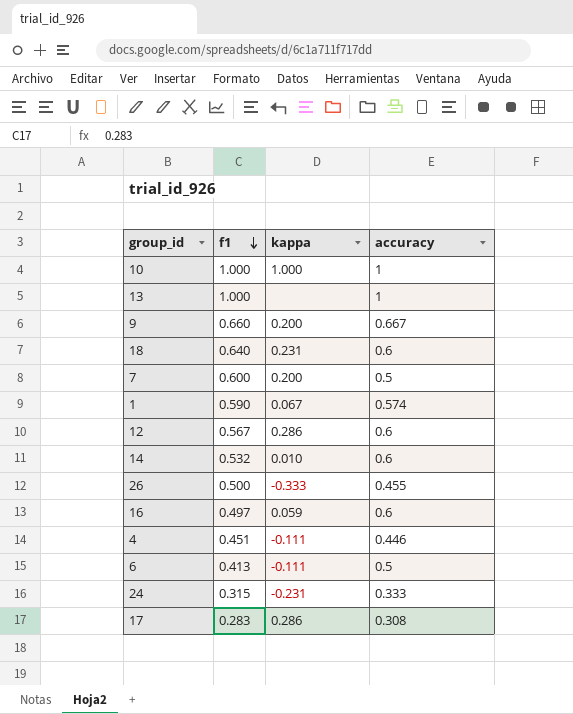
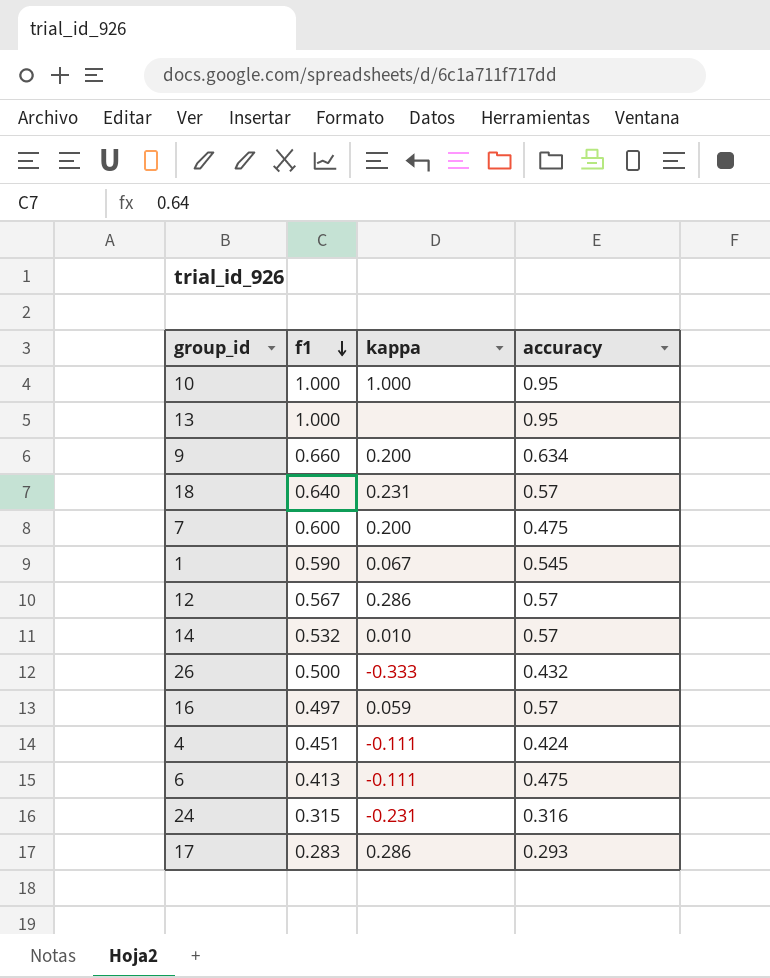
10 | accuracy: 1 -> 0.95
13 | accuracy: 1 -> 0.95
9 | accuracy: 0.667 -> 0.634
18 | accuracy: 0.6 -> 0.57
7 | accuracy: 0.5 -> 0.475
1 | accuracy: 0.574 -> 0.545
12 | accuracy: 0.6 -> 0.57
14 | accuracy: 0.6 -> 0.57
26 | accuracy: 0.455 -> 0.432
16 | accuracy: 0.6 -> 0.57
4 | accuracy: 0.446 -> 0.424
6 | accuracy: 0.5 -> 0.475
24 | accuracy: 0.333 -> 0.316
17 | accuracy: 0.308 -> 0.293

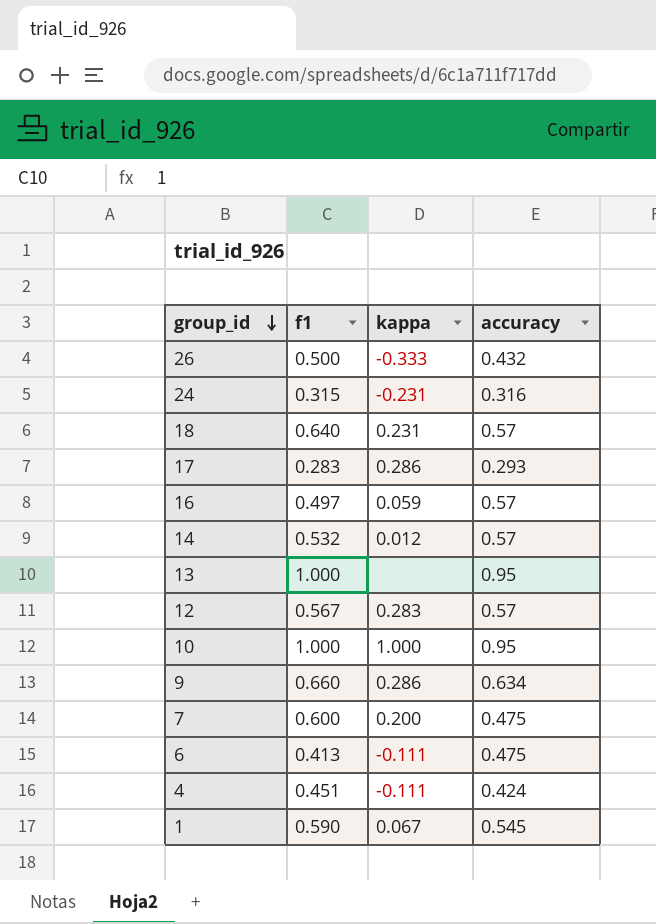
row order: f1 descending -> group_id descending
14 | kappa: 0.010 -> 0.012
12 | kappa: 0.286 -> 0.283
9 | kappa: 0.200 -> 0.286

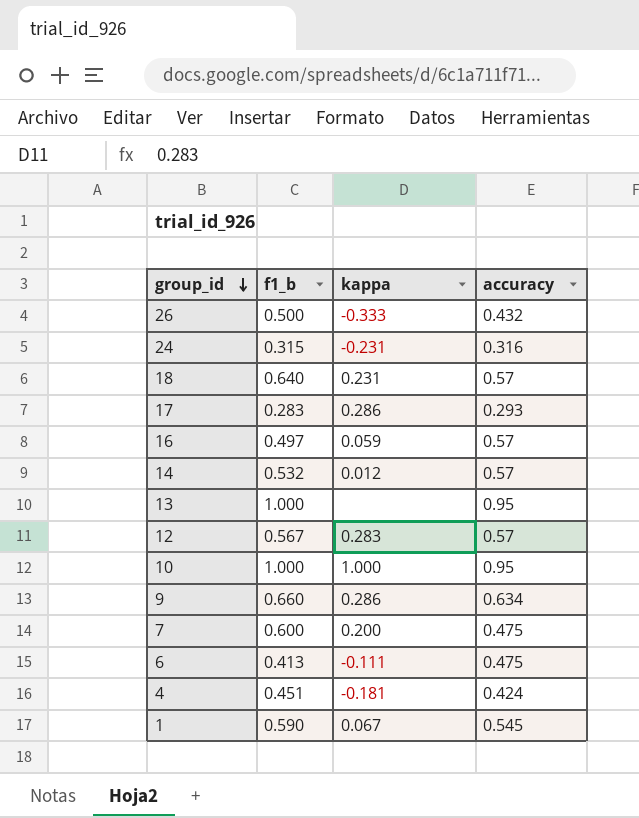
column name: f1 -> f1_b
4 | kappa: -0.111 -> -0.181

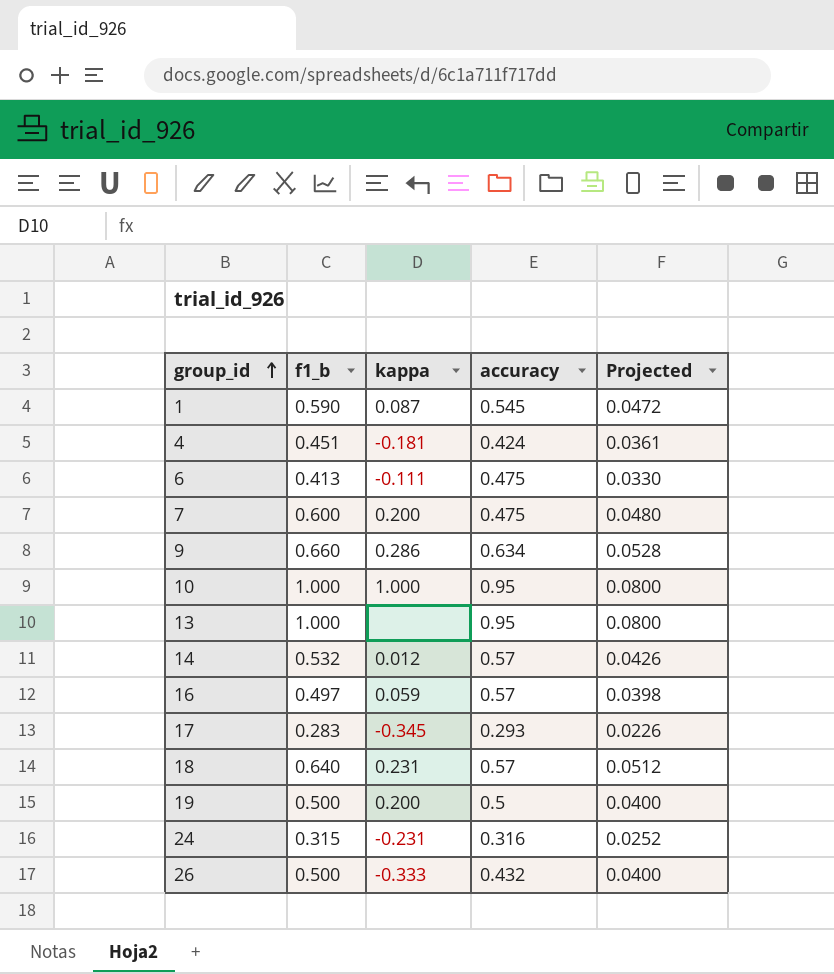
row order: group_id descending -> group_id ascending
column Projected | formula: none -> [f1_b] * 0.08
row 12: 0.567 | 0.283 | 0.57 -> none
1 | kappa: 0.067 -> 0.087
17 | kappa: 0.286 -> -0.345
row 19: none -> 0.500 | 0.200 | 0.5 | 0.0400

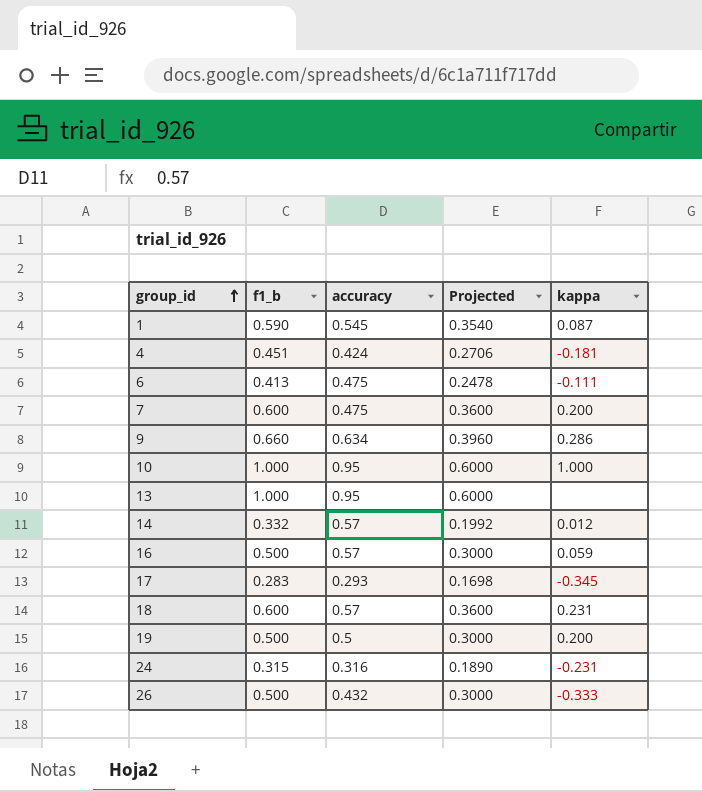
column Projected | formula: [f1_b] * 0.08 -> [f1_b] * 0.6
column kappa | position: 3 -> 5
14 | f1_b: 0.532 -> 0.332
16 | f1_b: 0.497 -> 0.500
18 | f1_b: 0.640 -> 0.600

